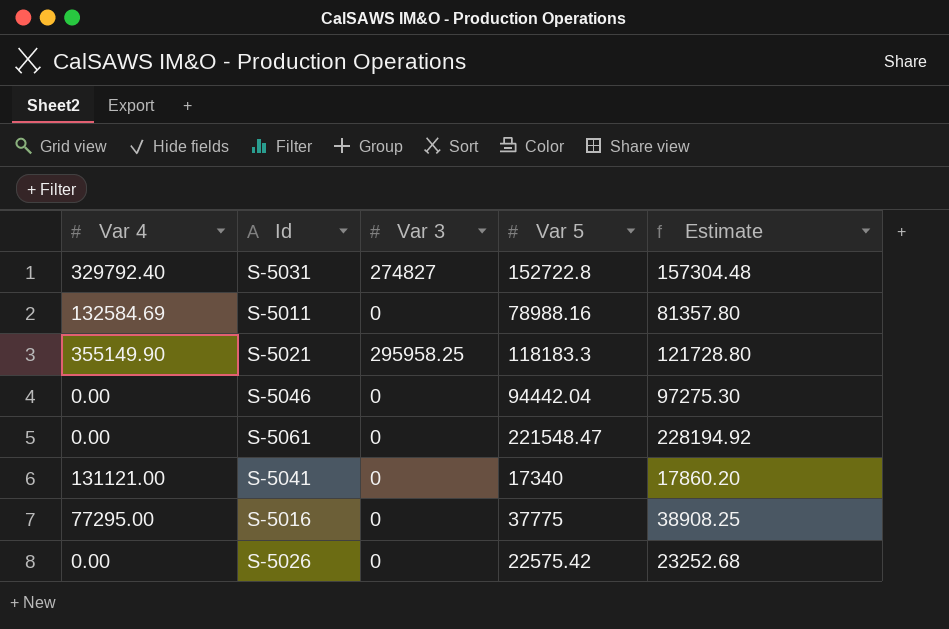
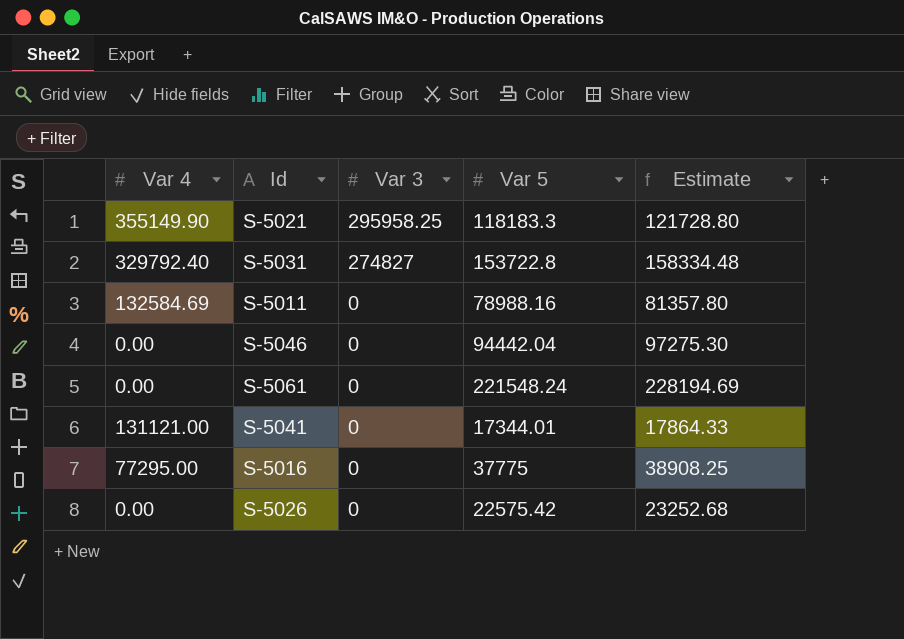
row order: none -> Var 3 descending
S-5031 | Var 5: 152722.8 -> 153722.8
S-5031 | Estimate: 157304.48 -> 158334.48
S-5061 | Var 5: 221548.47 -> 221548.24
S-5061 | Estimate: 228194.92 -> 228194.69
S-5041 | Var 5: 17340 -> 17344.01
S-5041 | Estimate: 17860.20 -> 17864.33

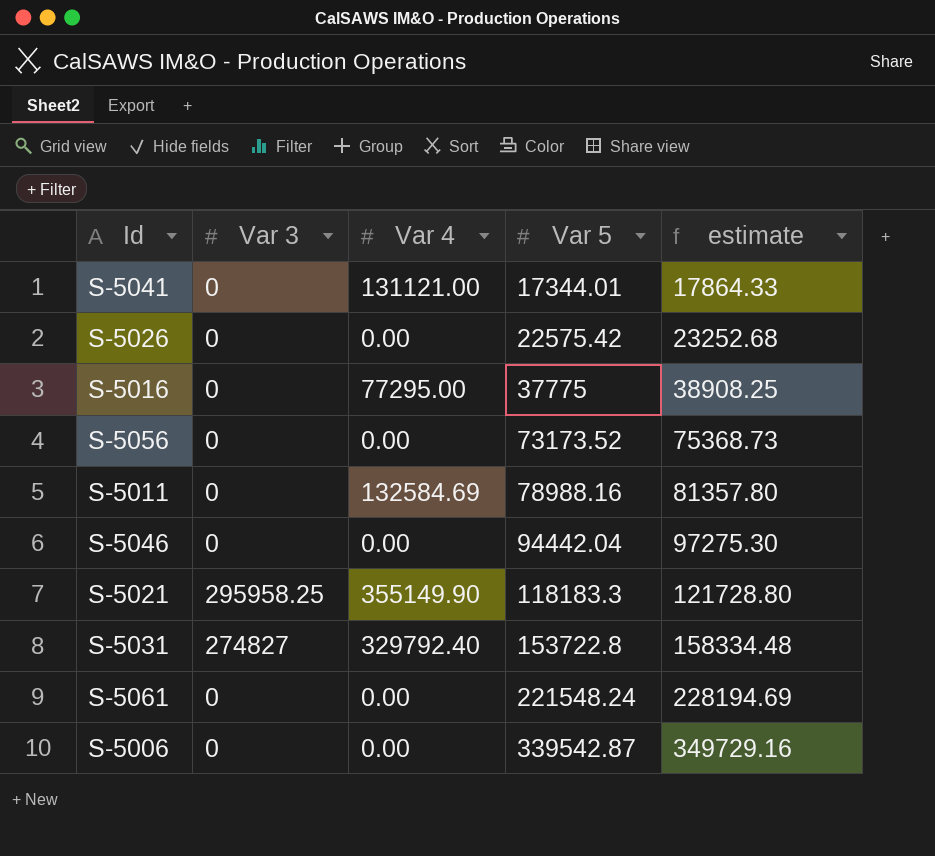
row order: Var 3 descending -> Var 5 ascending
column Var 4 | position: 1 -> 3
column name: Estimate -> estimate
row S-5056: none -> 0 | 0.00 | 73173.52 | 75368.73
row S-5006: none -> 0 | 0.00 | 339542.87 | 349729.16

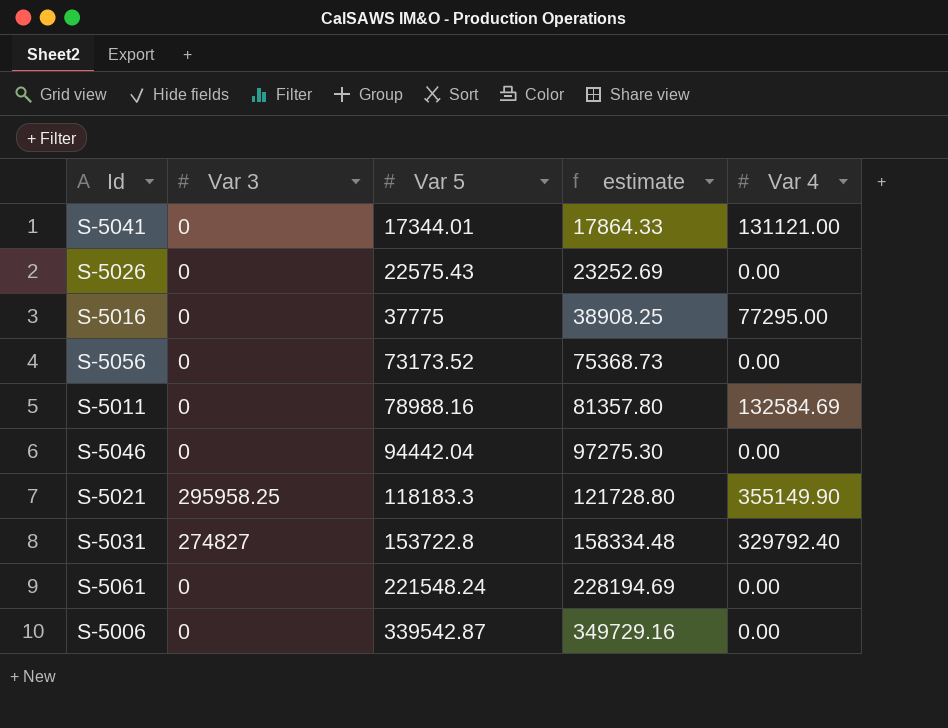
column Var 4 | position: 3 -> 5
S-5026 | Var 5: 22575.42 -> 22575.43
S-5026 | estimate: 23252.68 -> 23252.69

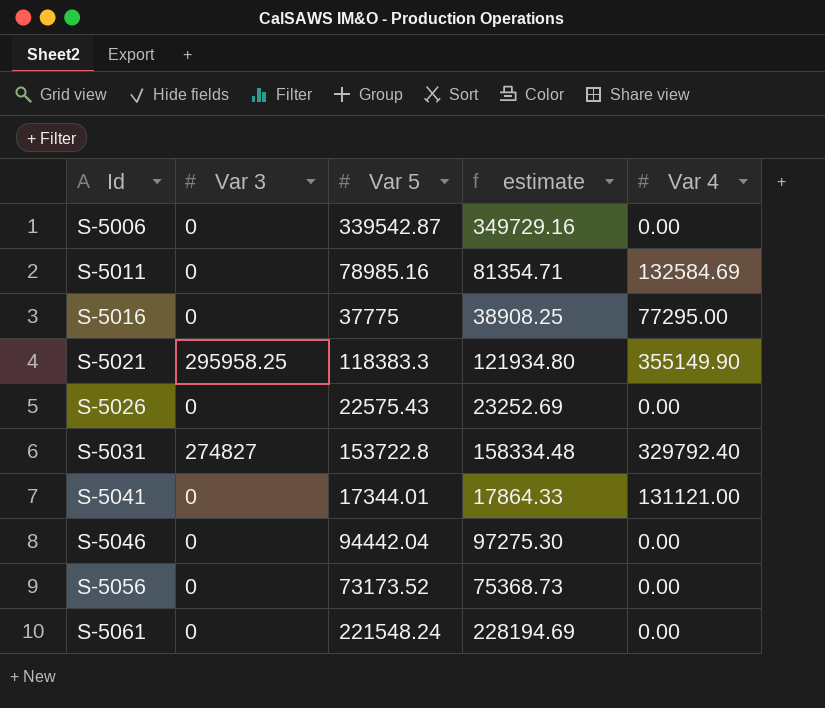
row order: Var 5 ascending -> Id ascending
S-5011 | Var 5: 78988.16 -> 78985.16
S-5011 | estimate: 81357.80 -> 81354.71
S-5021 | Var 5: 118183.3 -> 118383.3
S-5021 | estimate: 121728.80 -> 121934.80

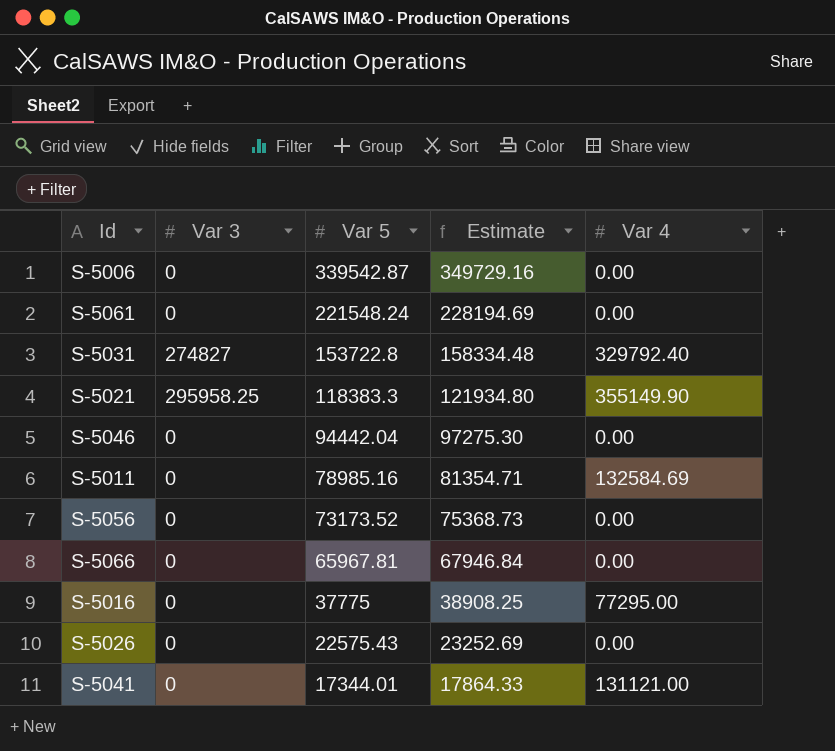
row order: Id ascending -> Var 5 descending
column name: estimate -> Estimate
row S-5066: none -> 0 | 65967.81 | 67946.84 | 0.00

